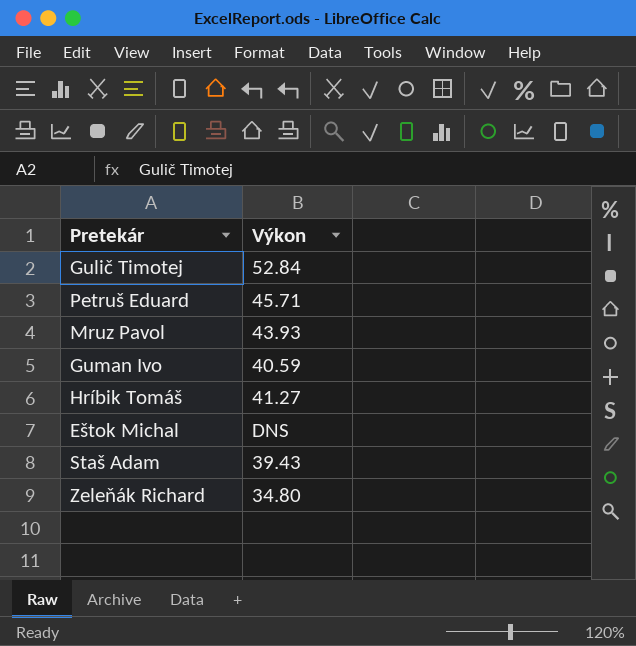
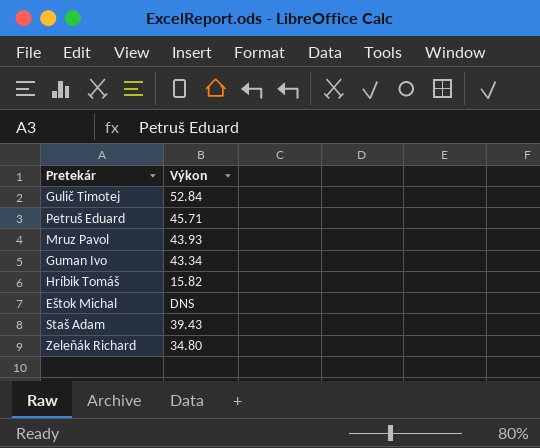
Guman Ivo | Výkon: 40.59 -> 43.34
Hríbik Tomáš | Výkon: 41.27 -> 15.82

